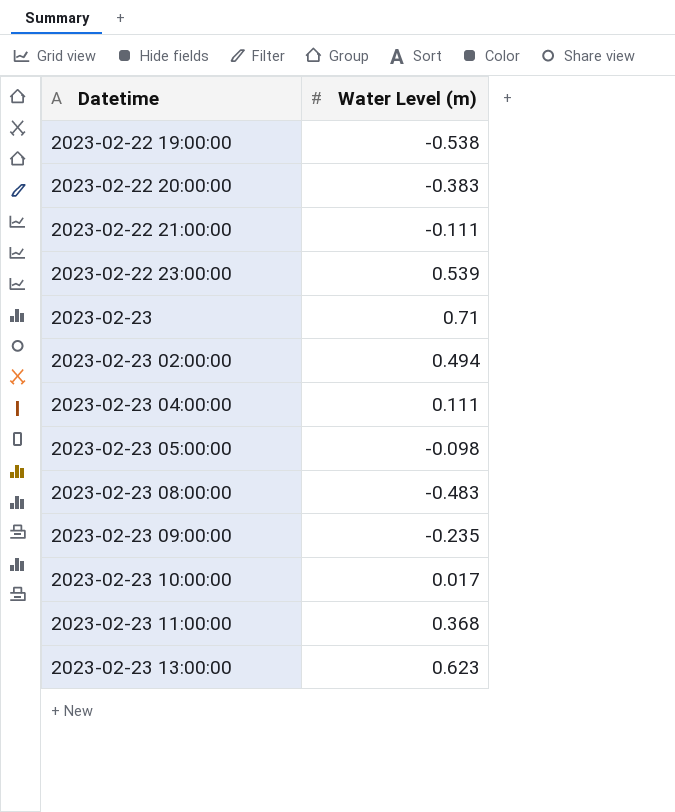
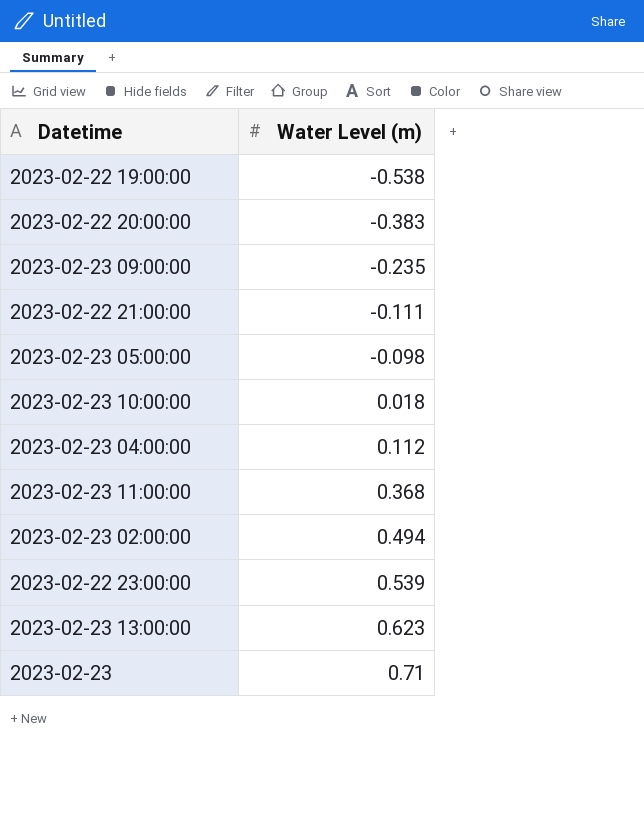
row order: Datetime ascending -> Water Level (m) ascending
row 2023-02-23 08:00:00: -0.483 -> none
2023-02-23 10:00:00 | Water Level (m): 0.017 -> 0.018
2023-02-23 04:00:00 | Water Level (m): 0.111 -> 0.112

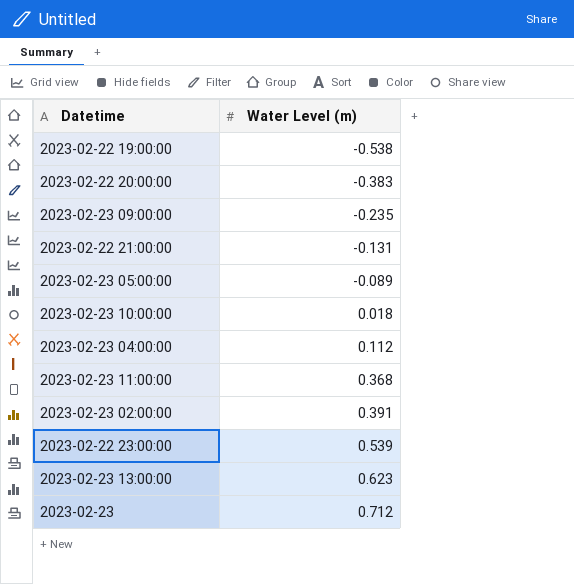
2023-02-22 21:00:00 | Water Level (m): -0.111 -> -0.131
2023-02-23 05:00:00 | Water Level (m): -0.098 -> -0.089
2023-02-23 02:00:00 | Water Level (m): 0.494 -> 0.391
2023-02-23 | Water Level (m): 0.71 -> 0.712

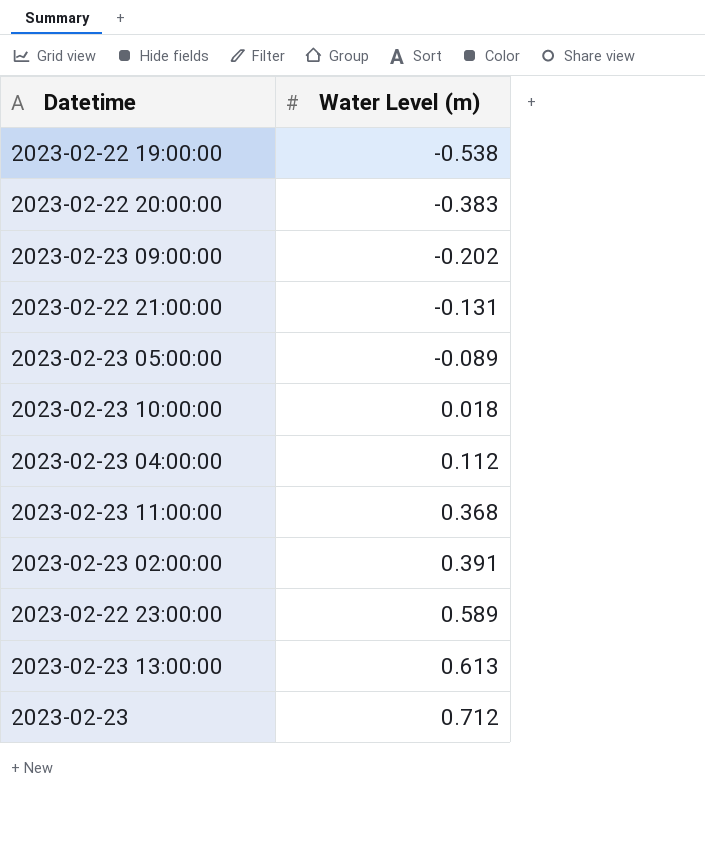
2023-02-23 09:00:00 | Water Level (m): -0.235 -> -0.202
2023-02-22 23:00:00 | Water Level (m): 0.539 -> 0.589
2023-02-23 13:00:00 | Water Level (m): 0.623 -> 0.613

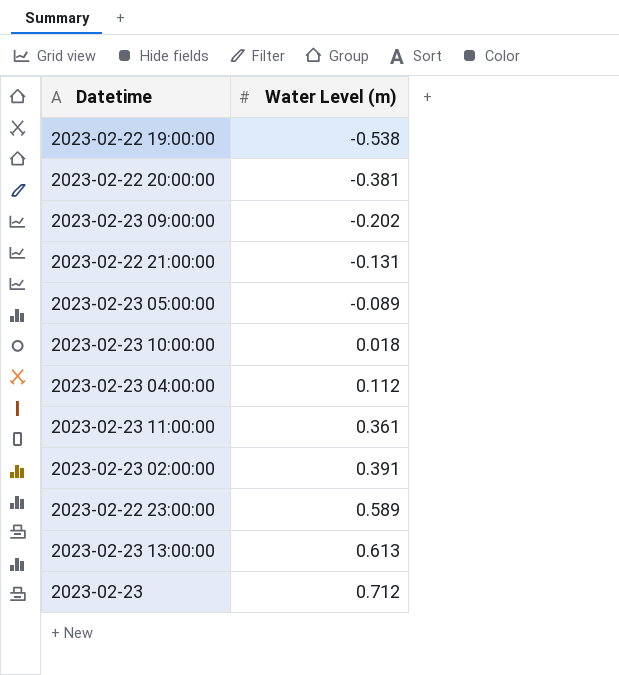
2023-02-22 20:00:00 | Water Level (m): -0.383 -> -0.381
2023-02-23 11:00:00 | Water Level (m): 0.368 -> 0.361

